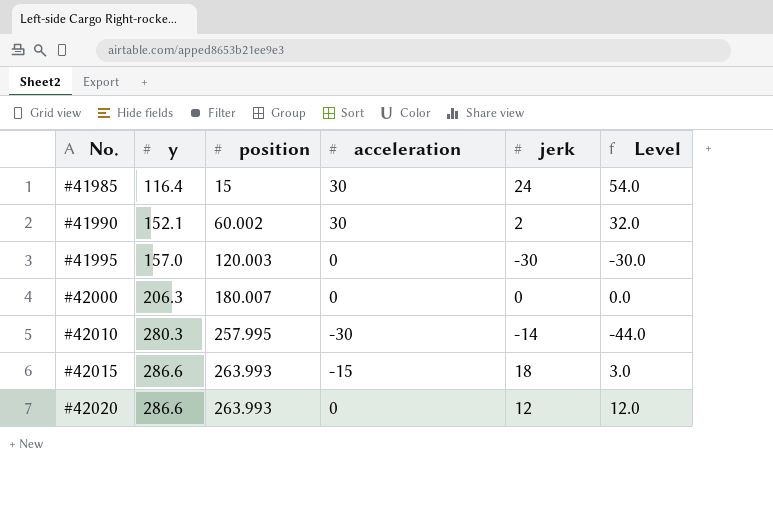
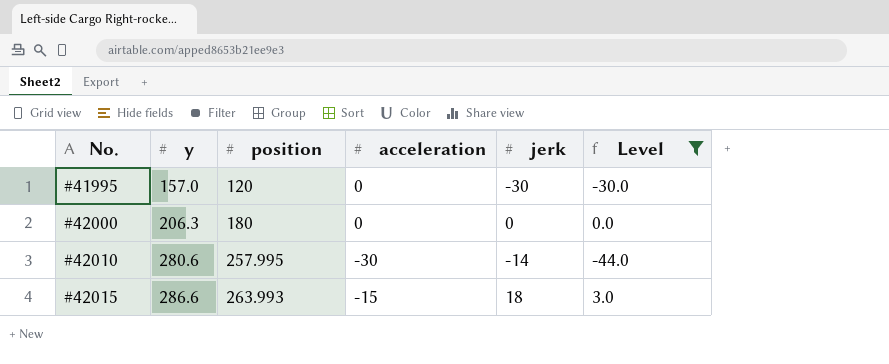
filter: none -> Level <= 3.0
#41995 | position: 120.003 -> 120
#42000 | position: 180.007 -> 180
#42010 | y: 280.3 -> 280.6

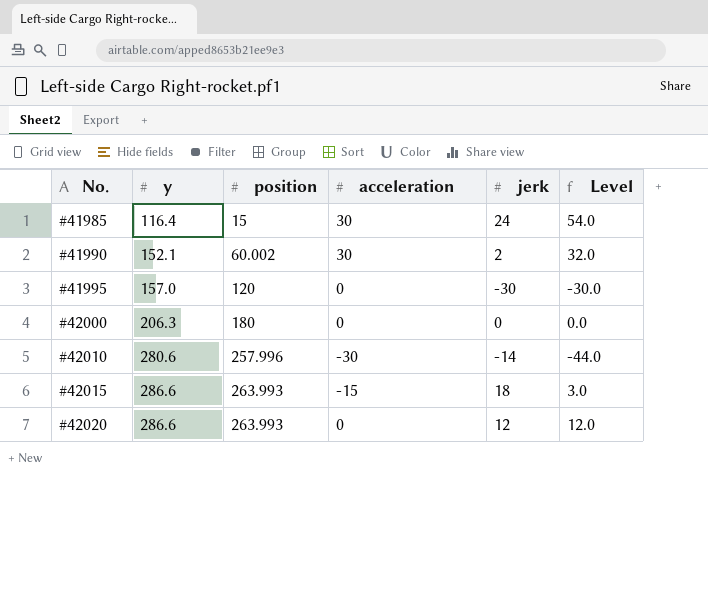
filter: Level <= 3.0 -> none
#42010 | position: 257.995 -> 257.996

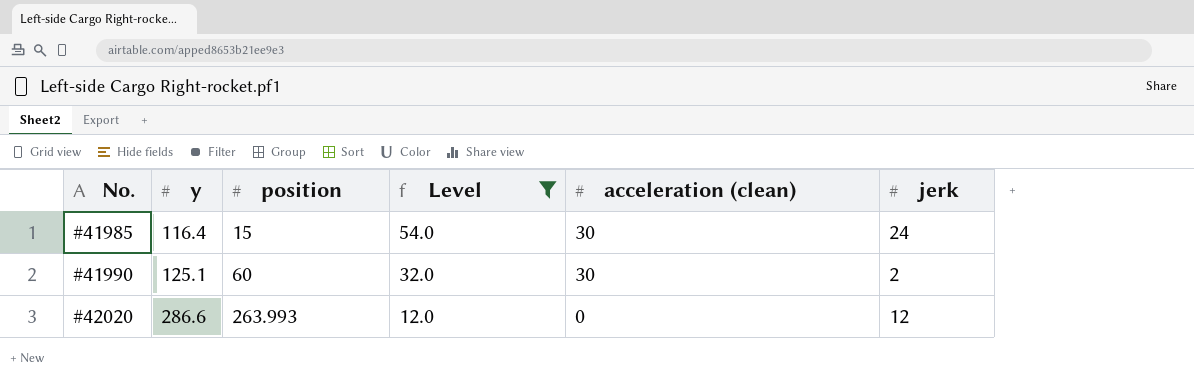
filter: none -> Level >= 12.0
column Level | position: 6 -> 4
column name: acceleration -> acceleration (clean)
#41990 | y: 152.1 -> 125.1
#41990 | position: 60.002 -> 60

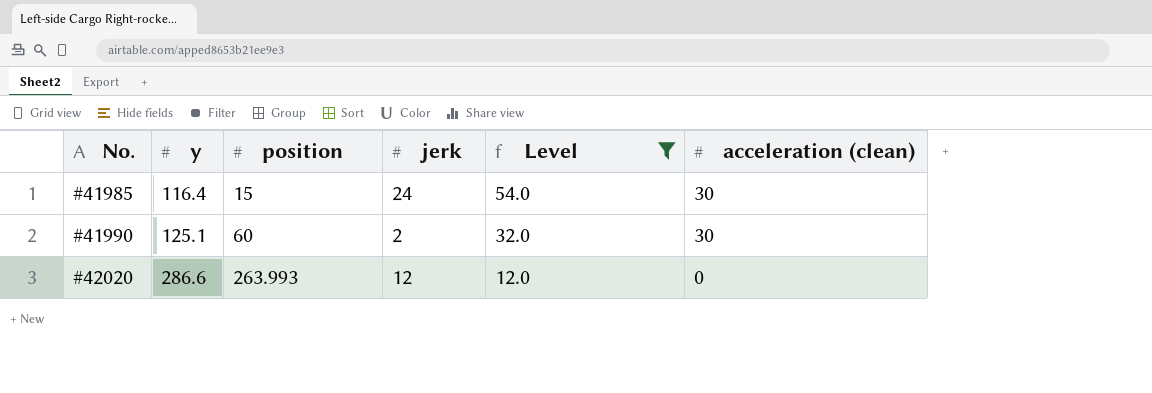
column jerk | position: 6 -> 4

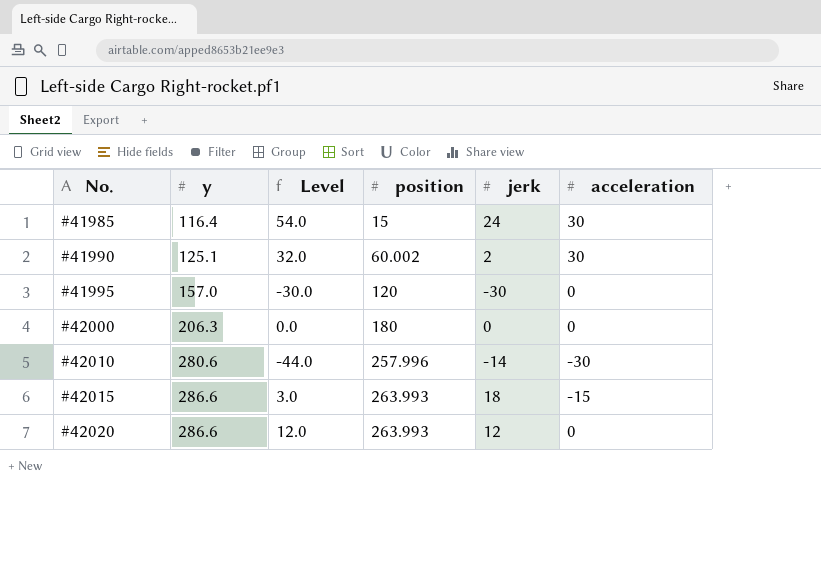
filter: Level >= 12.0 -> none
column Level | position: 5 -> 3
column name: acceleration (clean) -> acceleration
#41990 | position: 60 -> 60.002

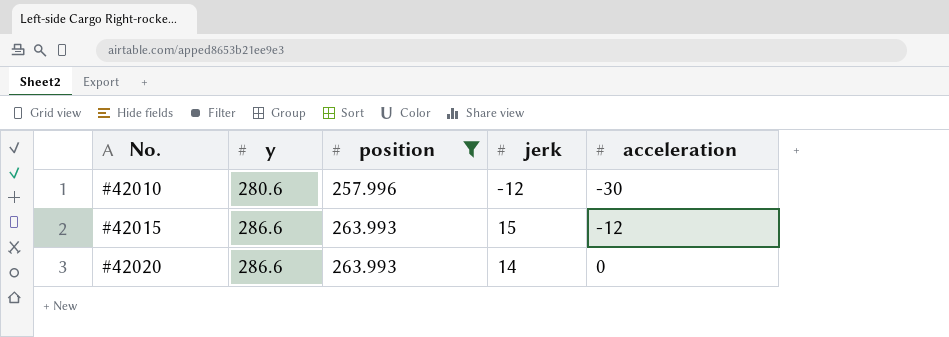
filter: none -> position >= 257.996
column Level | formula: [jerk] + [acceleration] -> none
#42010 | jerk: -14 -> -12
#42015 | jerk: 18 -> 15
#42015 | acceleration: -15 -> -12
#42020 | jerk: 12 -> 14

